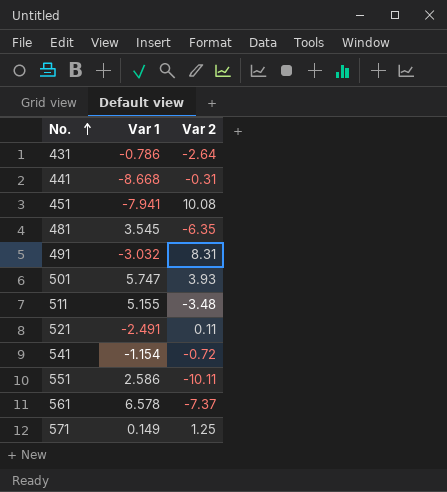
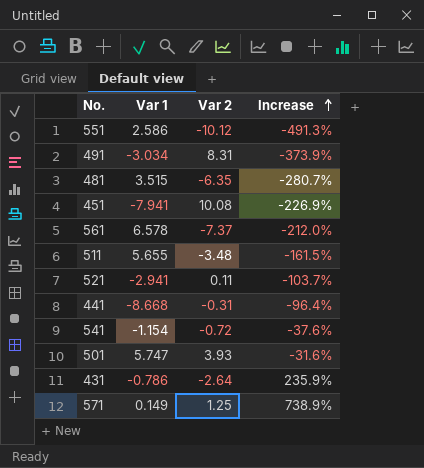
row order: No. ascending -> Increase ascending
column Increase | formula: none -> ([Var 2] - [Var 1]) / [Var 1]
551 | Var 2: -10.11 -> -10.12
491 | Var 1: -3.032 -> -3.034
481 | Var 1: 3.545 -> 3.515
511 | Var 1: 5.155 -> 5.655
521 | Var 1: -2.491 -> -2.941

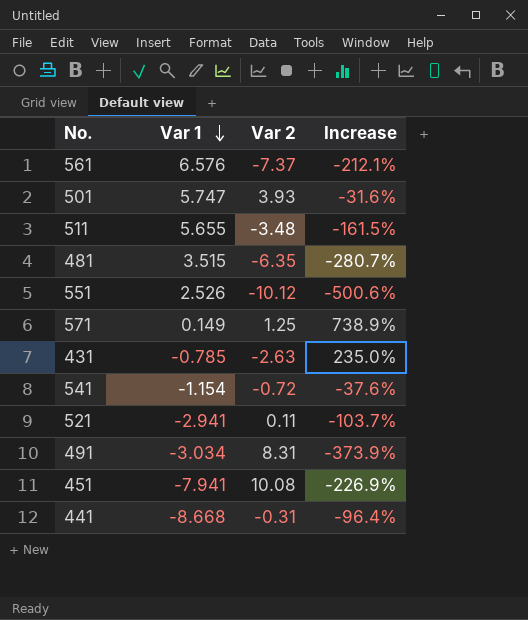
row order: Increase ascending -> Var 1 descending
561 | Var 1: 6.578 -> 6.576
561 | Increase: -212.0% -> -212.1%
551 | Var 1: 2.586 -> 2.526
551 | Increase: -491.3% -> -500.6%
431 | Var 1: -0.786 -> -0.785
431 | Var 2: -2.64 -> -2.63
431 | Increase: 235.9% -> 235.0%

